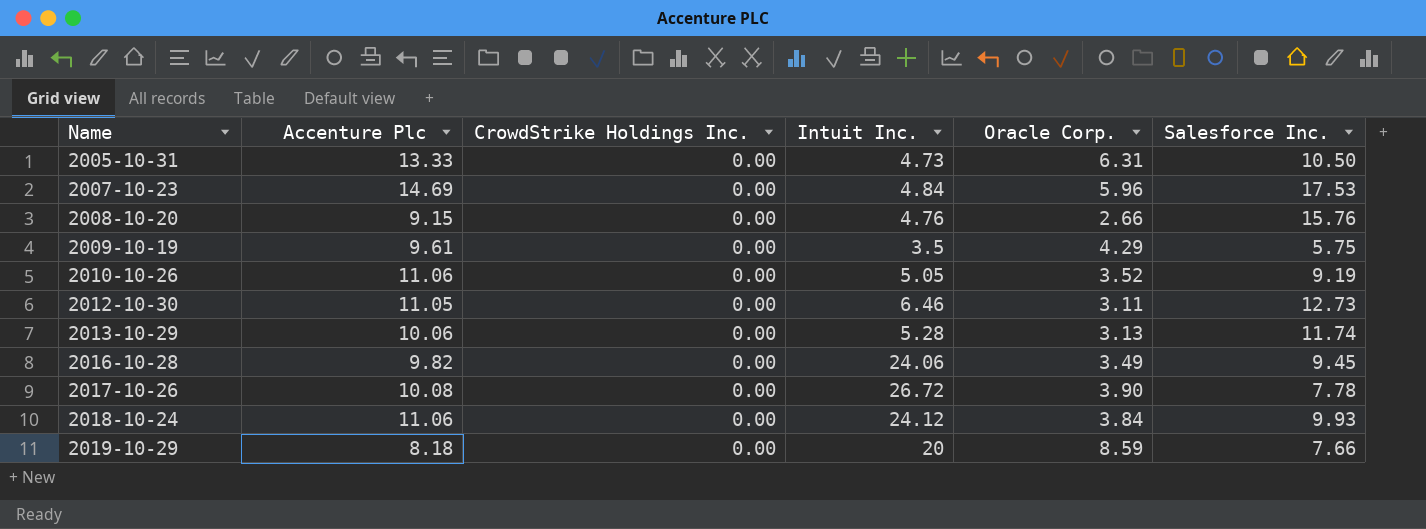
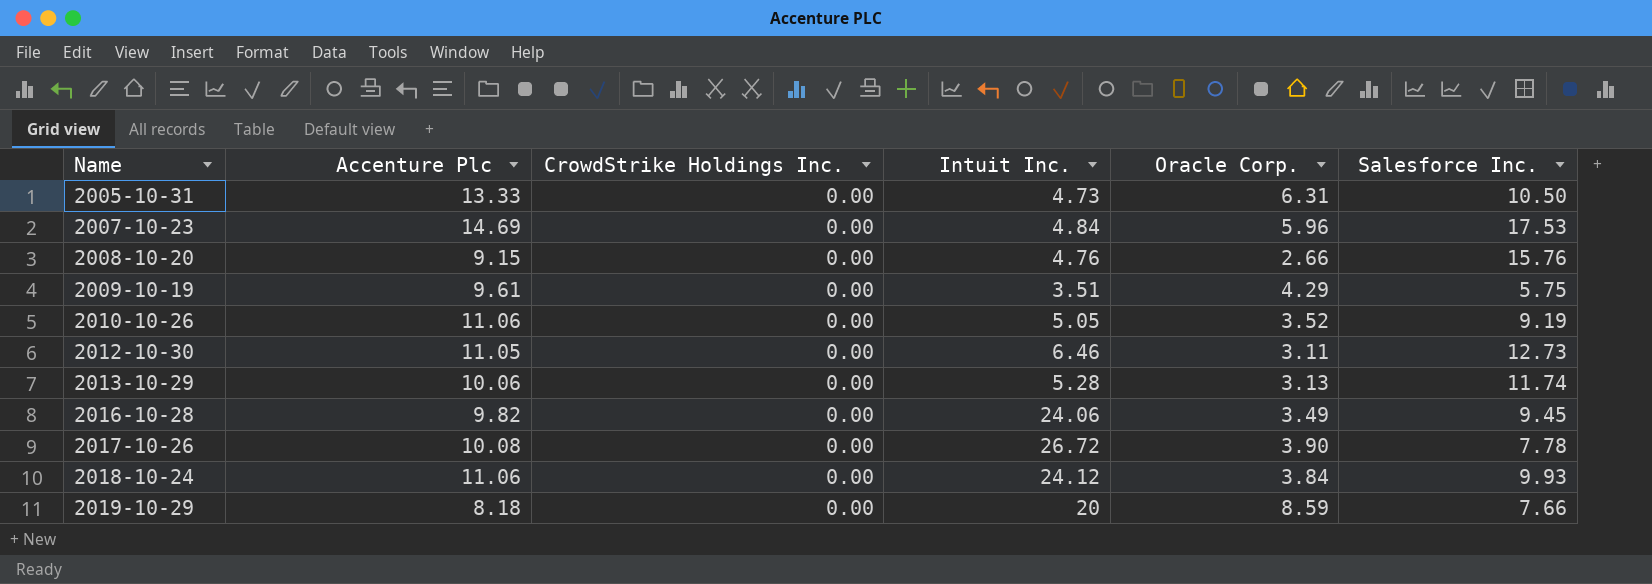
2009-10-19 | Intuit Inc.: 3.5 -> 3.51

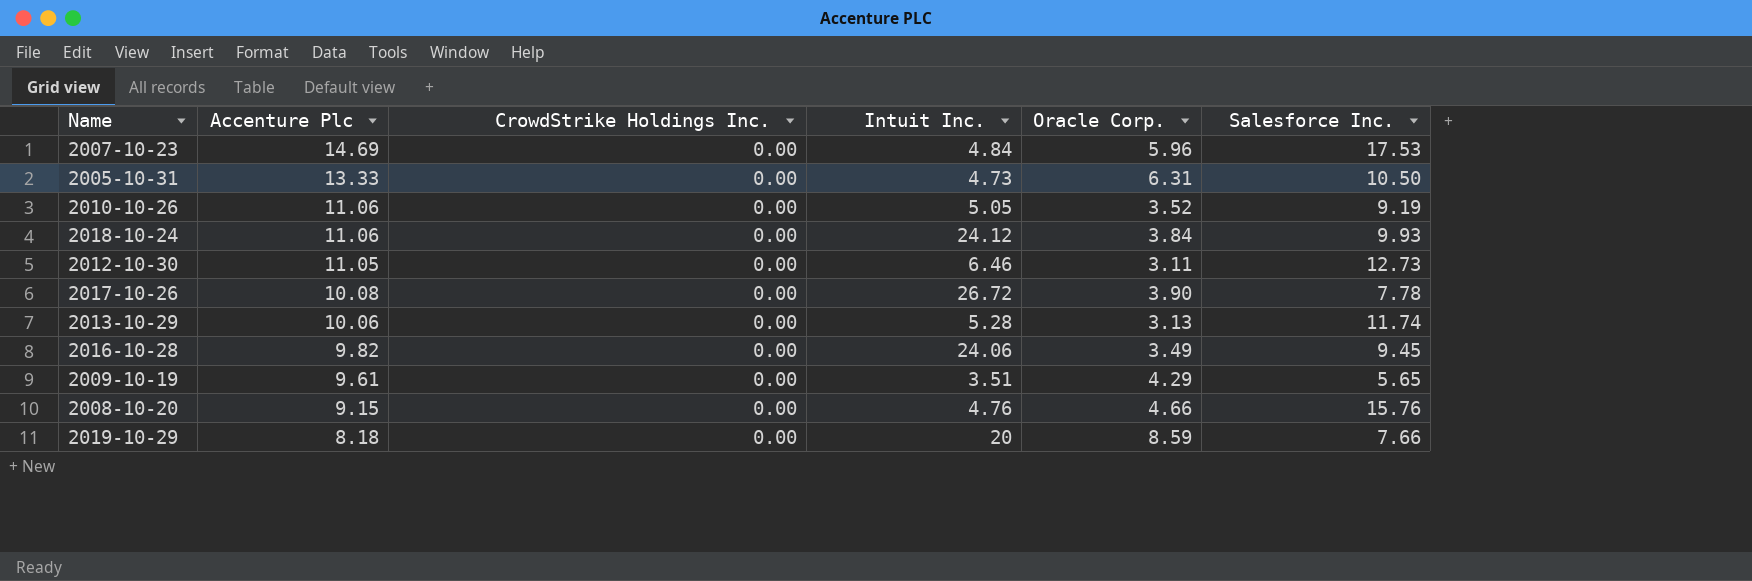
row order: Name ascending -> Accenture Plc descending
2009-10-19 | Salesforce Inc.: 5.75 -> 5.65
2008-10-20 | Oracle Corp.: 2.66 -> 4.66

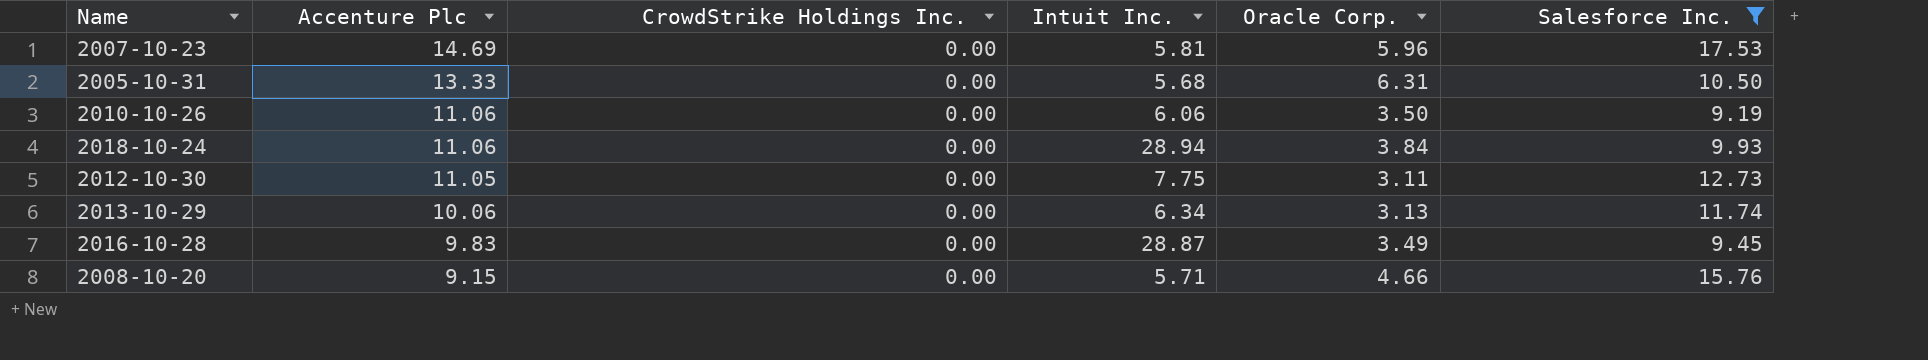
filter: none -> Salesforce Inc. >= 9.19
2007-10-23 | Intuit Inc.: 4.84 -> 5.81
2005-10-31 | Intuit Inc.: 4.73 -> 5.68
2010-10-26 | Intuit Inc.: 5.05 -> 6.06
2010-10-26 | Oracle Corp.: 3.52 -> 3.50
2018-10-24 | Intuit Inc.: 24.12 -> 28.94
2012-10-30 | Intuit Inc.: 6.46 -> 7.75
2013-10-29 | Intuit Inc.: 5.28 -> 6.34
2016-10-28 | Accenture Plc: 9.82 -> 9.83
2016-10-28 | Intuit Inc.: 24.06 -> 28.87
2008-10-20 | Intuit Inc.: 4.76 -> 5.71

